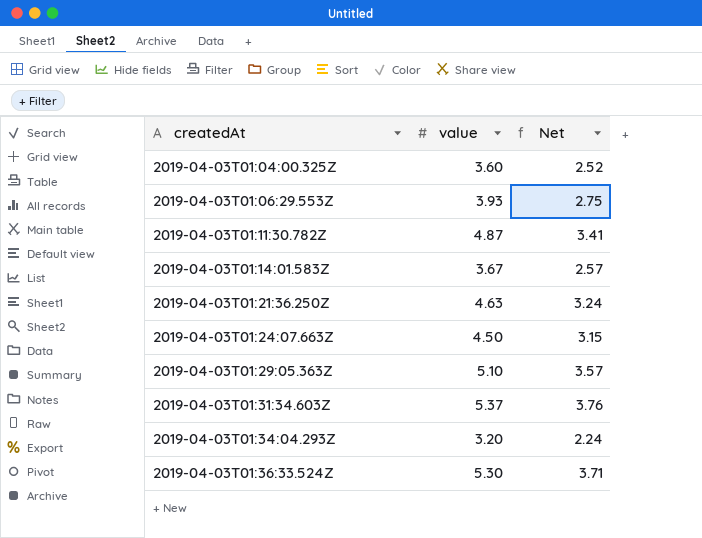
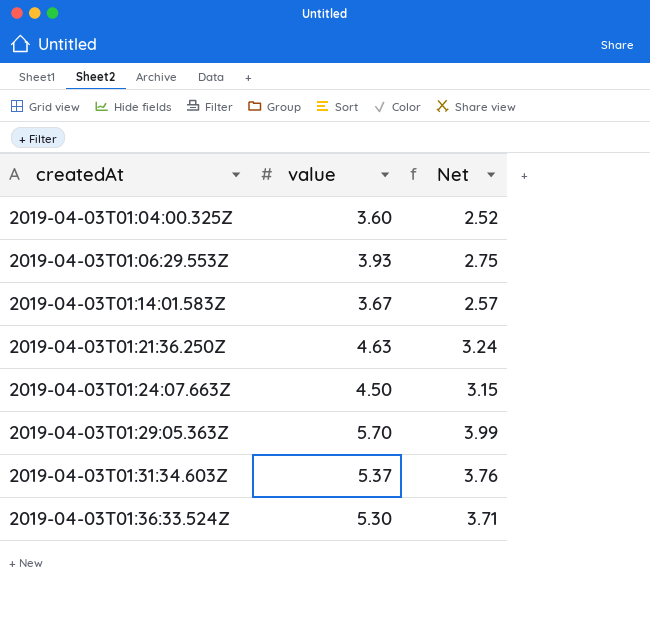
row 2019-04-03T01:11:30.782Z: 4.87 | 3.41 -> none
row 2019-04-03T01:34:04.293Z: 3.20 | 2.24 -> none
2019-04-03T01:29:05.363Z | value: 5.10 -> 5.70
2019-04-03T01:29:05.363Z | Net: 3.57 -> 3.99

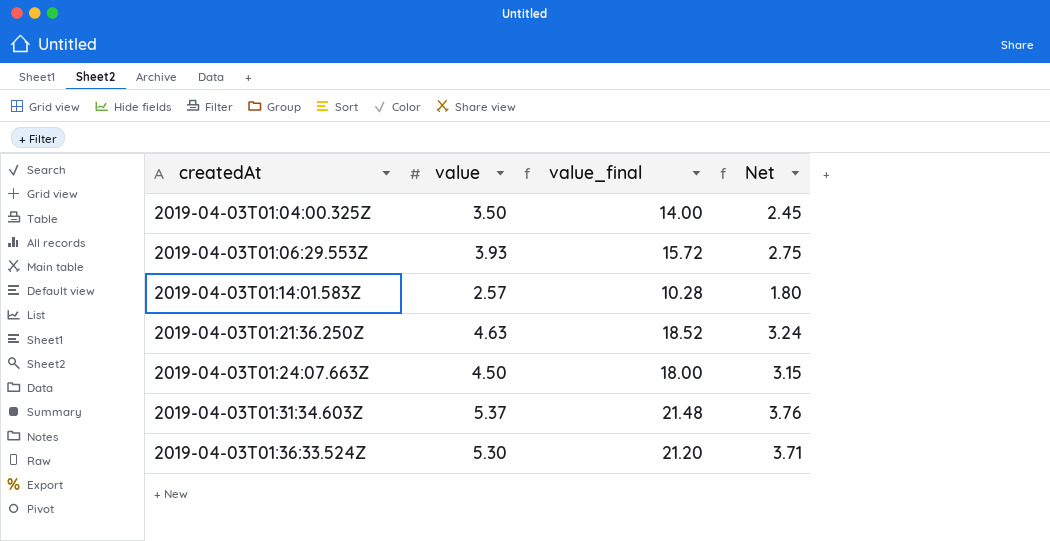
column value_final | formula: none -> [value] * 4
row 2019-04-03T01:29:05.363Z: 5.70 | 3.99 -> none
2019-04-03T01:04:00.325Z | value: 3.60 -> 3.50
2019-04-03T01:04:00.325Z | Net: 2.52 -> 2.45
2019-04-03T01:14:01.583Z | value: 3.67 -> 2.57
2019-04-03T01:14:01.583Z | Net: 2.57 -> 1.80

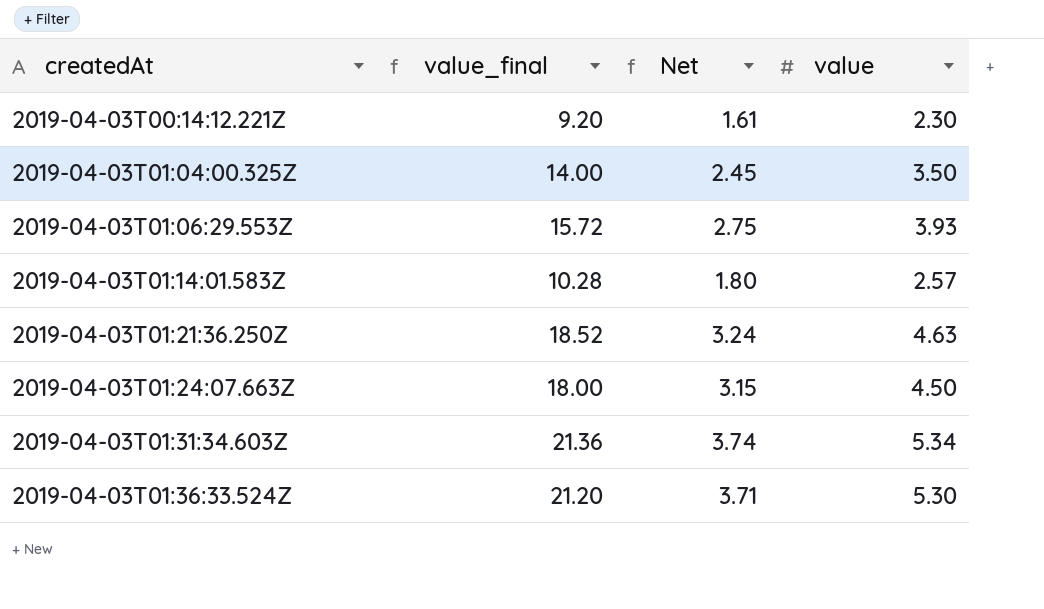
column value | position: 2 -> 4
row 2019-04-03T00:14:12.221Z: none -> 9.20 | 1.61 | 2.30
2019-04-03T01:31:34.603Z | value_final: 21.48 -> 21.36
2019-04-03T01:31:34.603Z | Net: 3.76 -> 3.74
2019-04-03T01:31:34.603Z | value: 5.37 -> 5.34

